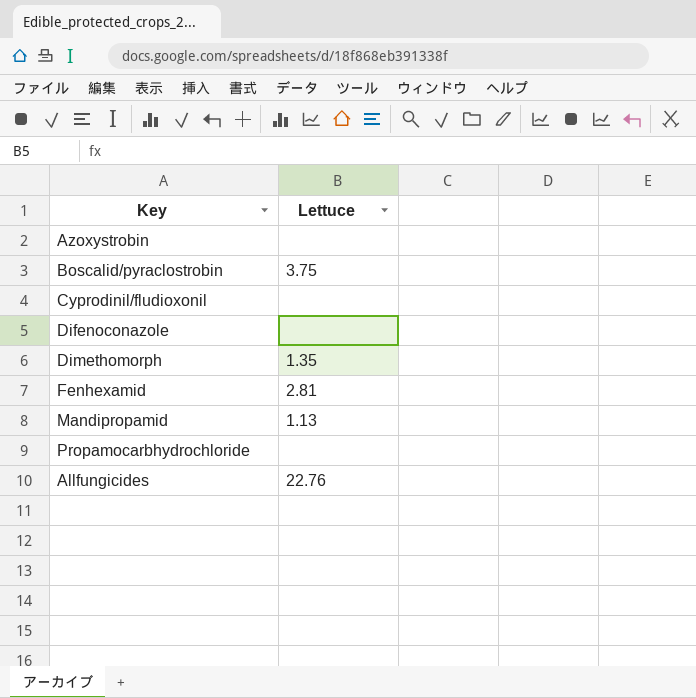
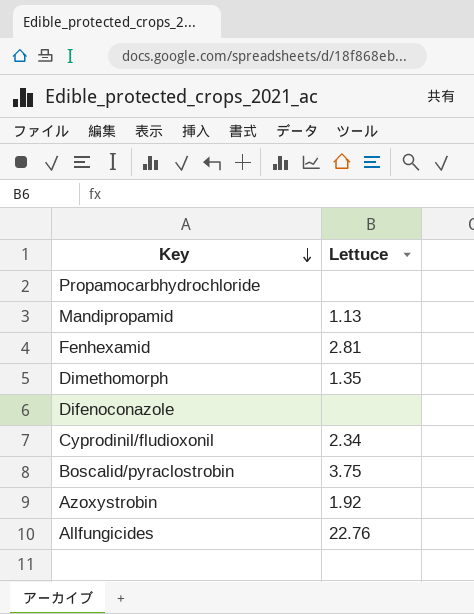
row order: none -> Key descending
Cyprodinil/fludioxonil | Lettuce: none -> 2.34
Azoxystrobin | Lettuce: none -> 1.92

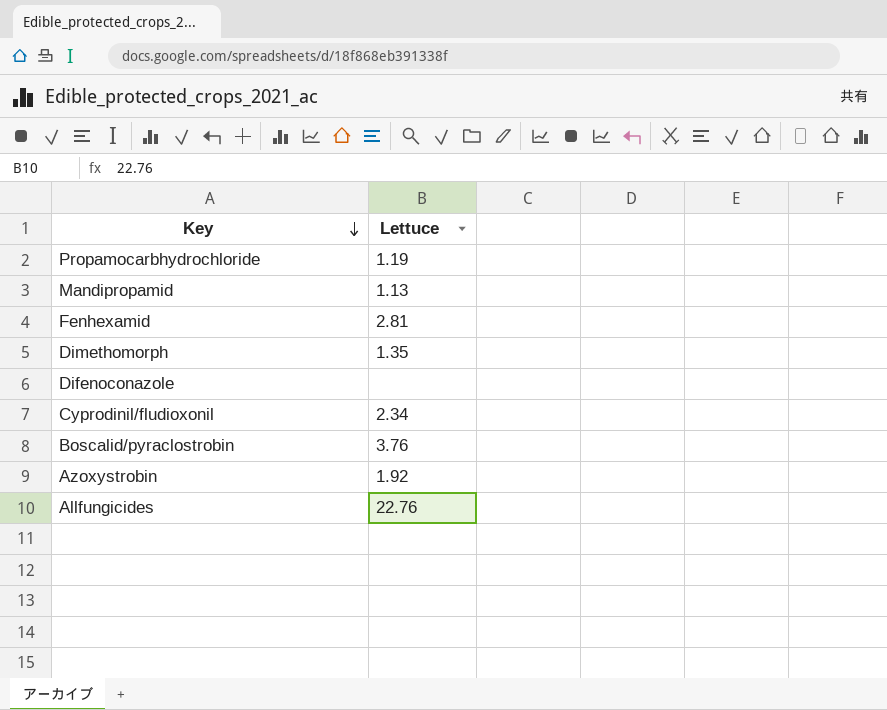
Propamocarbhydrochloride | Lettuce: none -> 1.19
Boscalid/pyraclostrobin | Lettuce: 3.75 -> 3.76

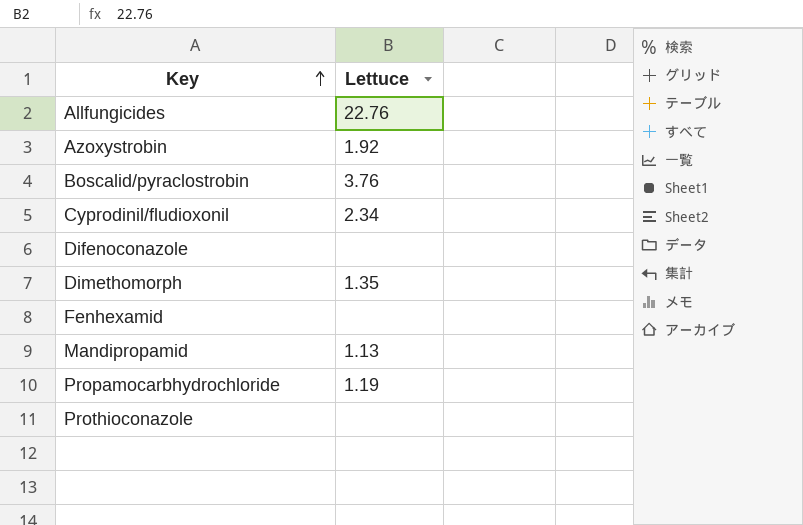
row order: Key descending -> Key ascending
Fenhexamid | Lettuce: 2.81 -> none
row Prothioconazole: none -> none

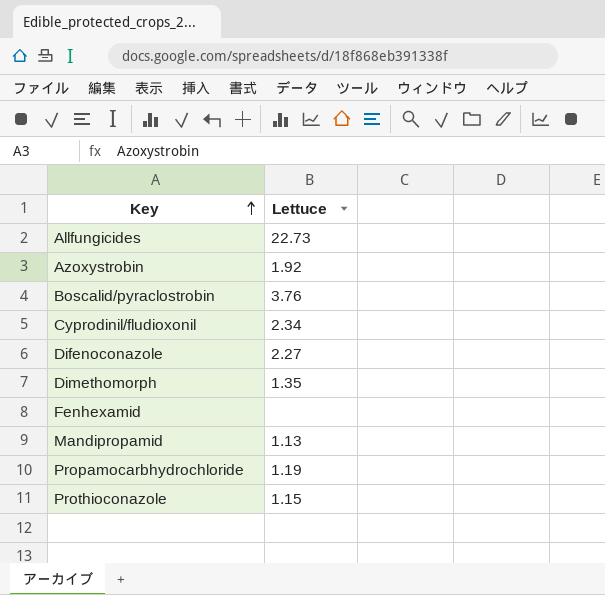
Allfungicides | Lettuce: 22.76 -> 22.73
Difenoconazole | Lettuce: none -> 2.27
Prothioconazole | Lettuce: none -> 1.15

